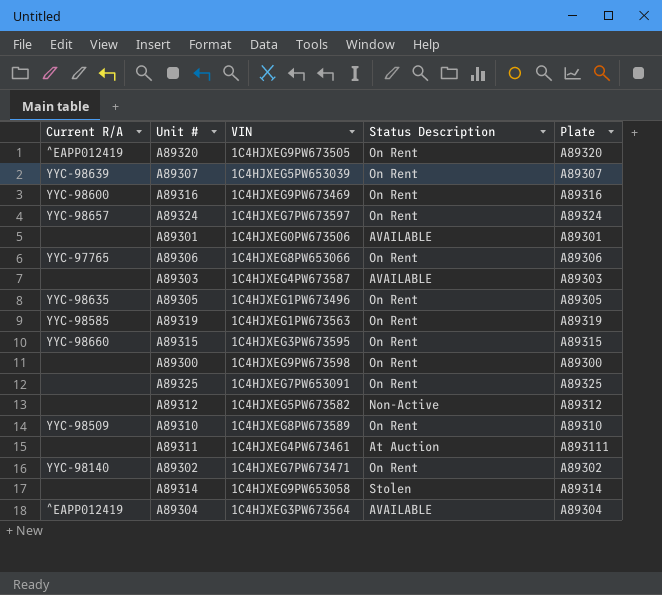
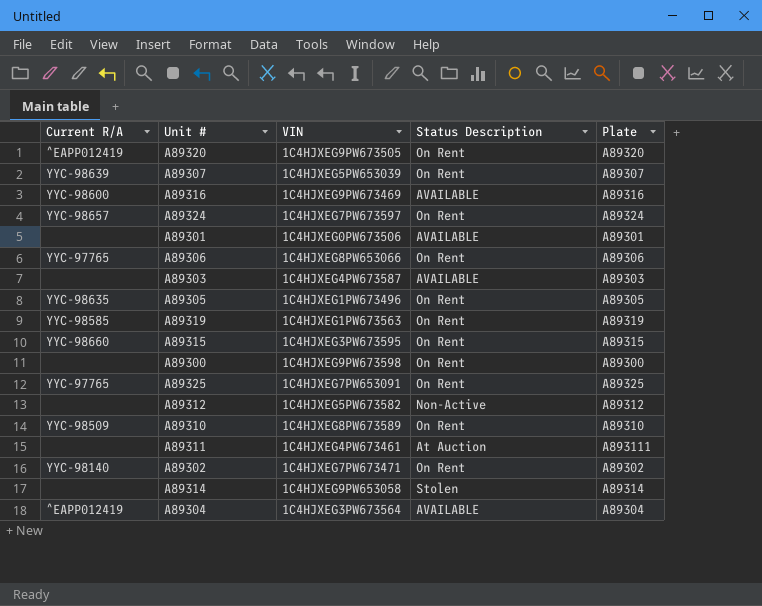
A89316 | Status Description: On Rent -> AVAILABLE
A89325 | Current R/A: none -> YYC-97765

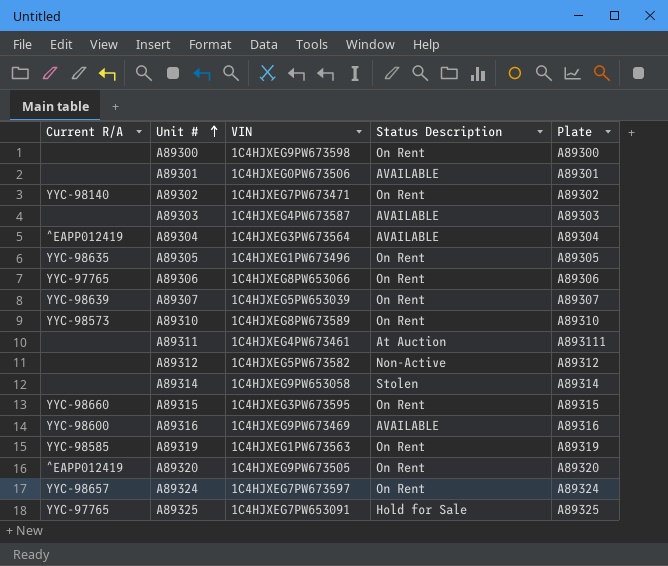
row order: none -> Unit # ascending
A89310 | Current R/A: YYC-98509 -> YYC-98573
A89325 | Status Description: On Rent -> Hold for Sale

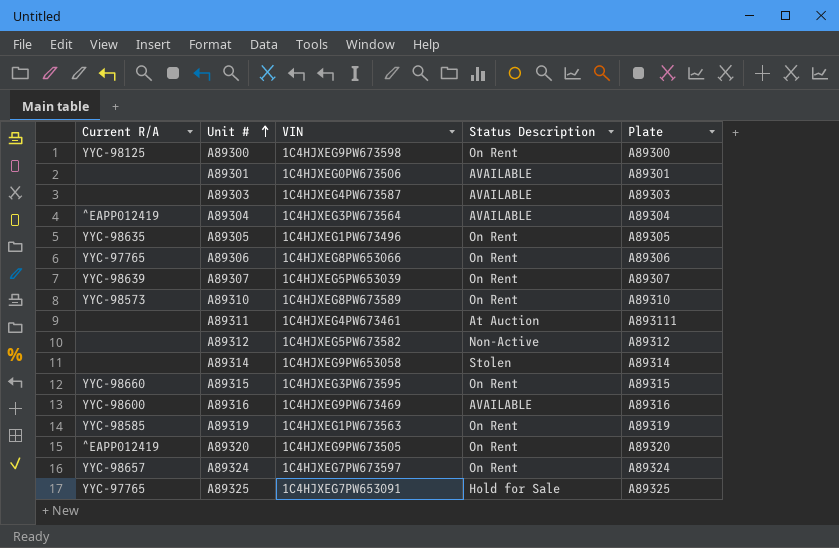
row A89302: YYC-98140 | 1C4HJXEG7PW673471 | On Rent | A89302 -> none
A89300 | Current R/A: none -> YYC-98125

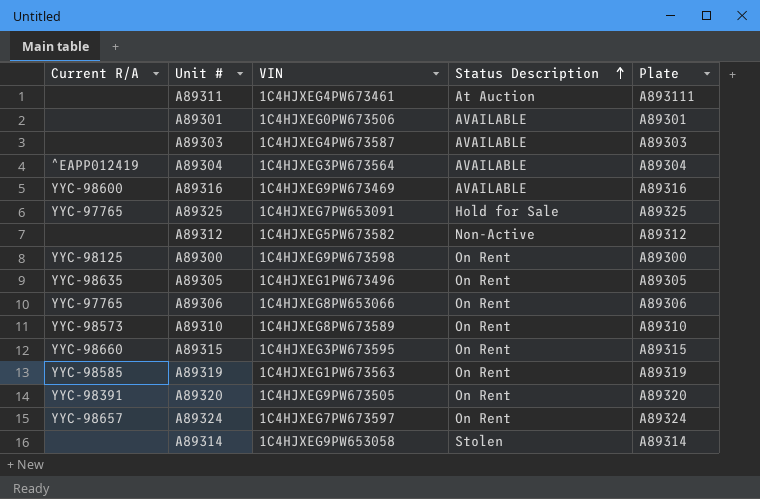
row order: Unit # ascending -> Status Description ascending
row A89307: YYC-98639 | 1C4HJXEG5PW653039 | On Rent | A89307 -> none
A89320 | Current R/A: ^EAPP012419 -> YYC-98391

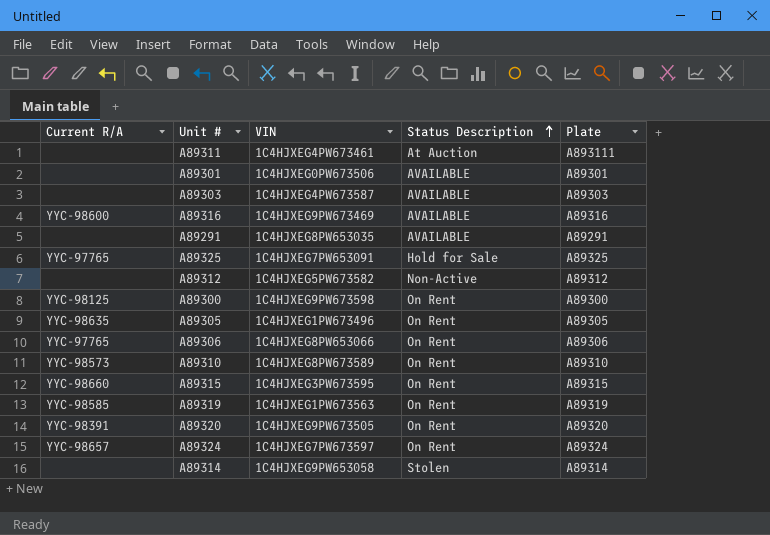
row A89304: ^EAPP012419 | 1C4HJXEG3PW673564 | AVAILABLE | A89304 -> none
row A89291: none -> none | 1C4HJXEG8PW653035 | AVAILABLE | A89291

